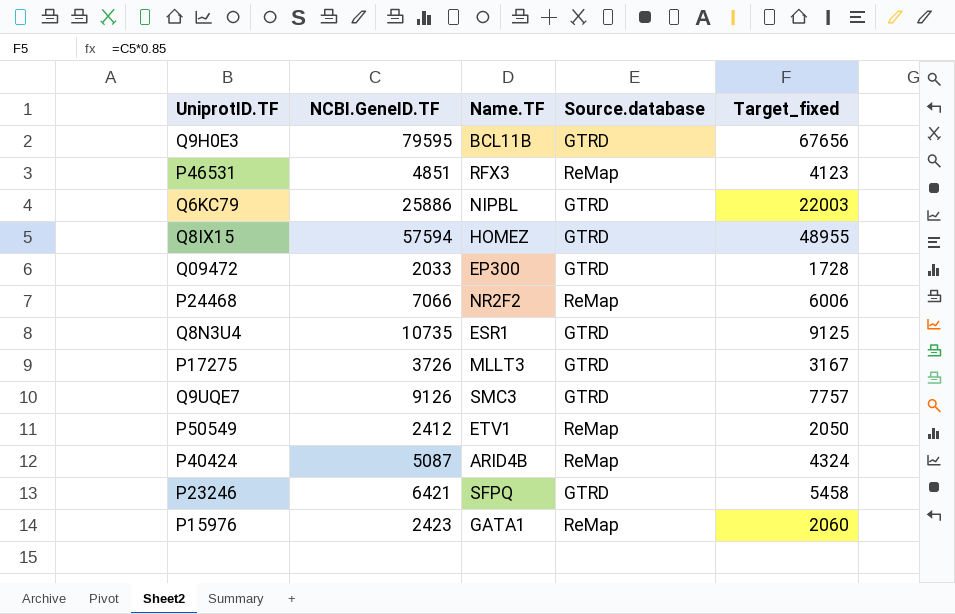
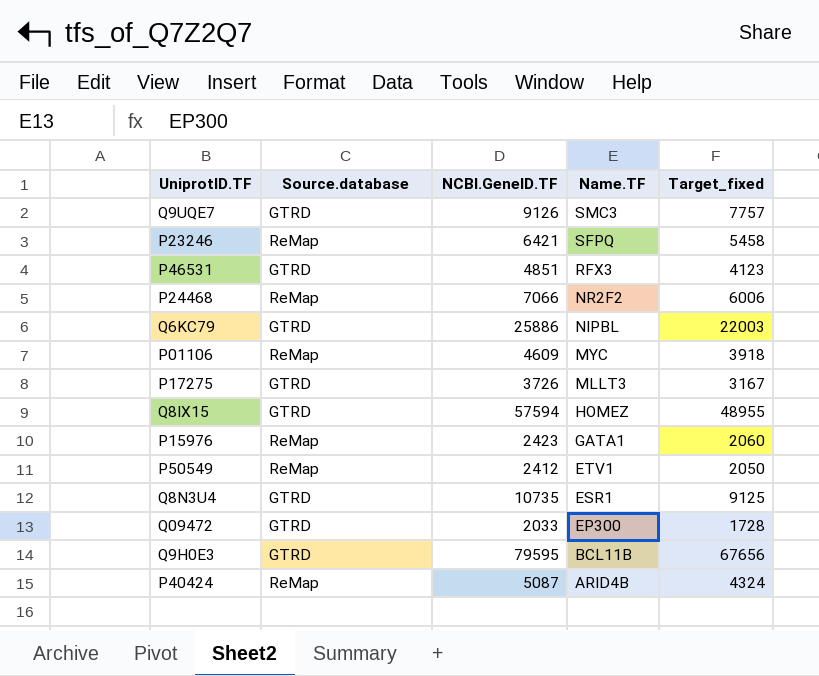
row order: none -> Name.TF descending
column Source.database | position: 4 -> 2
P23246 | Source.database: GTRD -> ReMap
P46531 | Source.database: ReMap -> GTRD
row P01106: none -> ReMap | 4609 | MYC | 3918

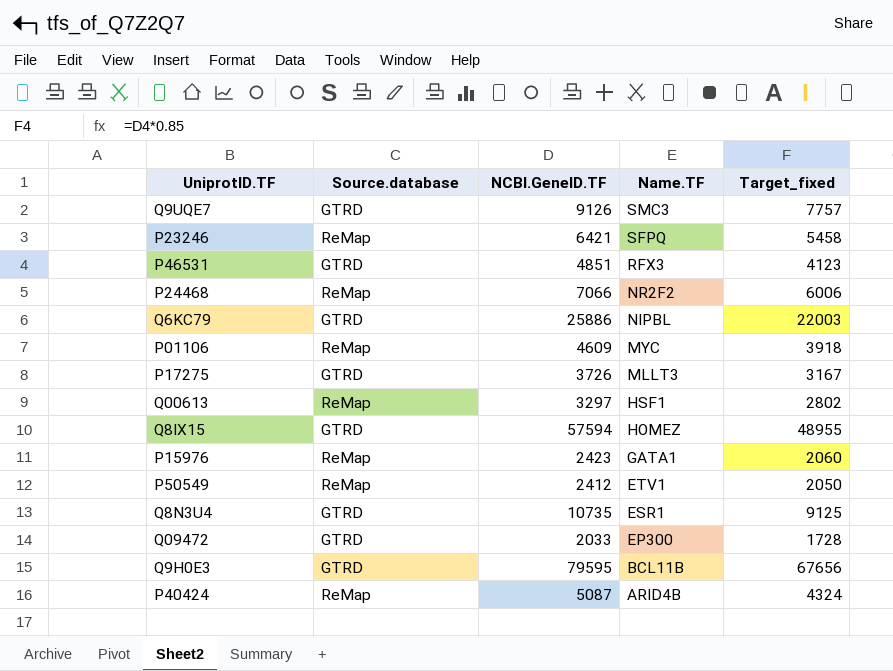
row Q00613: none -> ReMap | 3297 | HSF1 | 2802

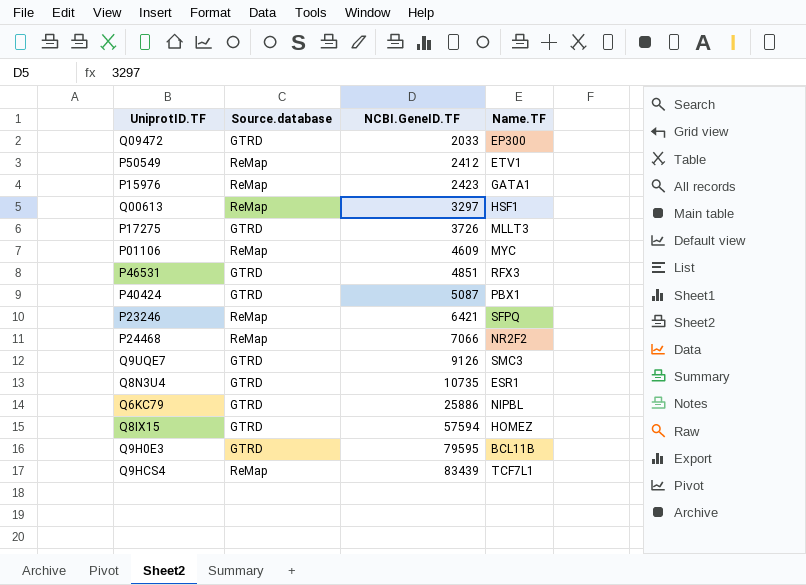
row order: Name.TF descending -> NCBI.GeneID.TF ascending
column Target_fixed | formula: [NCBI.GeneID.TF] * 0.85 -> none
P40424 | Source.database: ReMap -> GTRD
P40424 | Name.TF: ARID4B -> PBX1
row Q9HCS4: none -> ReMap | 83439 | TCF7L1

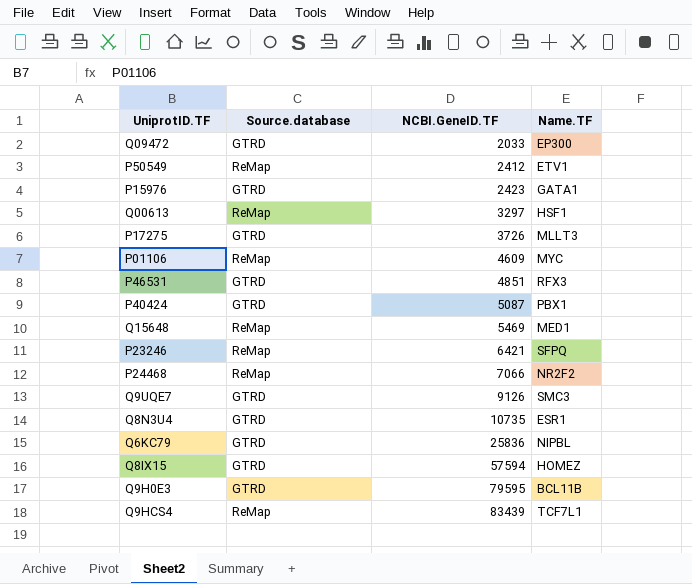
P15976 | Source.database: ReMap -> GTRD
row Q15648: none -> ReMap | 5469 | MED1
Q6KC79 | NCBI.GeneID.TF: 25886 -> 25836

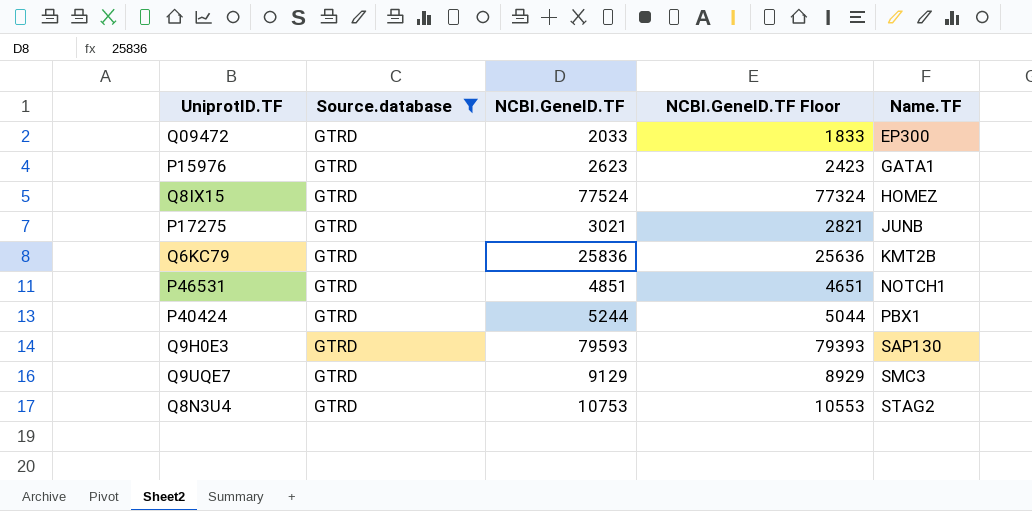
filter: none -> Source.database = GTRD
row order: NCBI.GeneID.TF ascending -> Name.TF ascending
column NCBI.GeneID.TF Floor | formula: none -> [NCBI.GeneID.TF] - 200
P15976 | NCBI.GeneID.TF: 2423 -> 2623
Q8IX15 | NCBI.GeneID.TF: 57594 -> 77524
P17275 | NCBI.GeneID.TF: 3726 -> 3021
P17275 | Name.TF: MLLT3 -> JUNB
Q6KC79 | Name.TF: NIPBL -> KMT2B
P46531 | Name.TF: RFX3 -> NOTCH1
P40424 | NCBI.GeneID.TF: 5087 -> 5244
Q9H0E3 | NCBI.GeneID.TF: 79595 -> 79593
Q9H0E3 | Name.TF: BCL11B -> SAP130
Q9UQE7 | NCBI.GeneID.TF: 9126 -> 9129
Q8N3U4 | NCBI.GeneID.TF: 10735 -> 10753
Q8N3U4 | Name.TF: ESR1 -> STAG2

